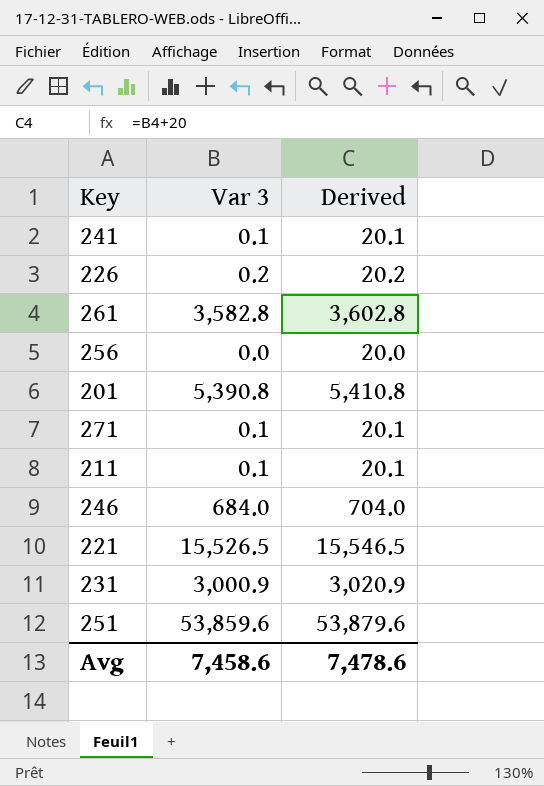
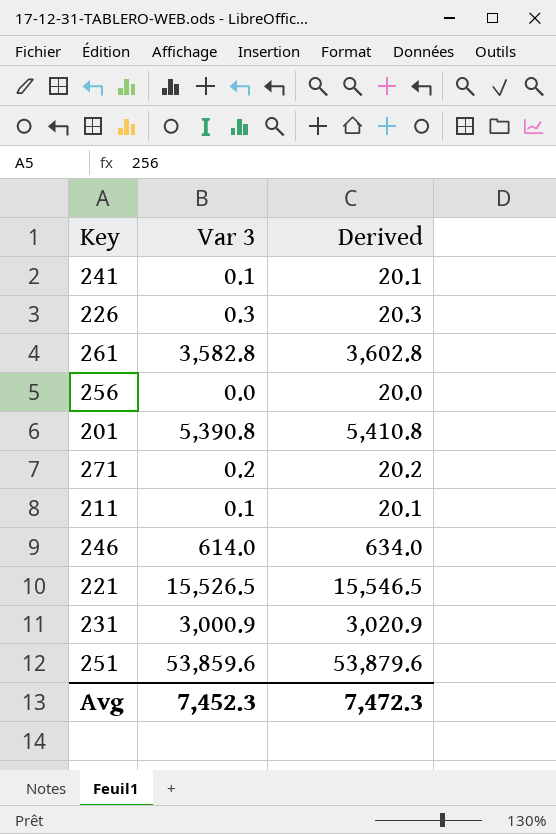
226 | Var 3: 0.2 -> 0.3
226 | Derived: 20.2 -> 20.3
271 | Var 3: 0.1 -> 0.2
271 | Derived: 20.1 -> 20.2
246 | Var 3: 684.0 -> 614.0
246 | Derived: 704.0 -> 634.0
Avg | Var 3: 7,458.6 -> 7,452.3
Avg | Derived: 7,478.6 -> 7,472.3

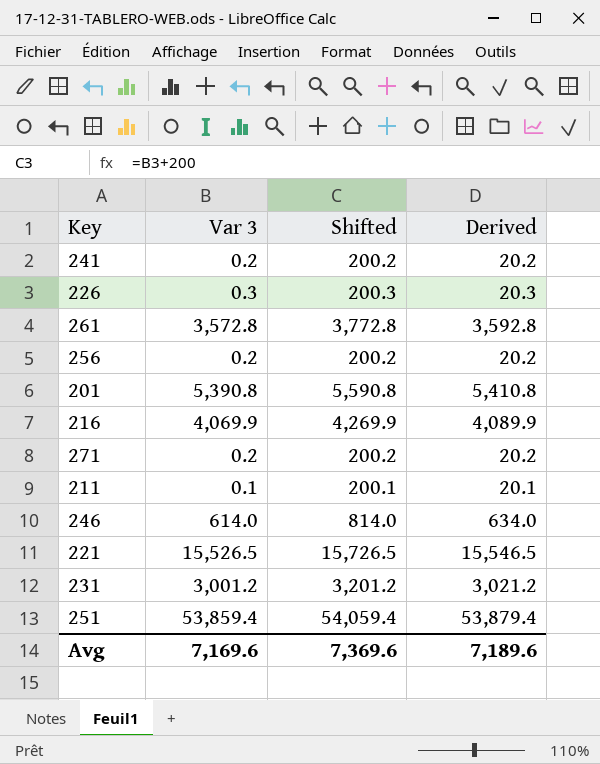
column Shifted | formula: none -> [Var 3] + 200
241 | Var 3: 0.1 -> 0.2
241 | Derived: 20.1 -> 20.2
261 | Var 3: 3,582.8 -> 3,572.8
261 | Derived: 3,602.8 -> 3,592.8
256 | Var 3: 0.0 -> 0.2
256 | Derived: 20.0 -> 20.2
row 216: none -> 4,069.9 | 4,269.9 | 4,089.9
231 | Var 3: 3,000.9 -> 3,001.2
231 | Derived: 3,020.9 -> 3,021.2
251 | Var 3: 53,859.6 -> 53,859.4
251 | Derived: 53,879.6 -> 53,879.4
Avg | Var 3: 7,452.3 -> 7,169.6
Avg | Derived: 7,472.3 -> 7,189.6

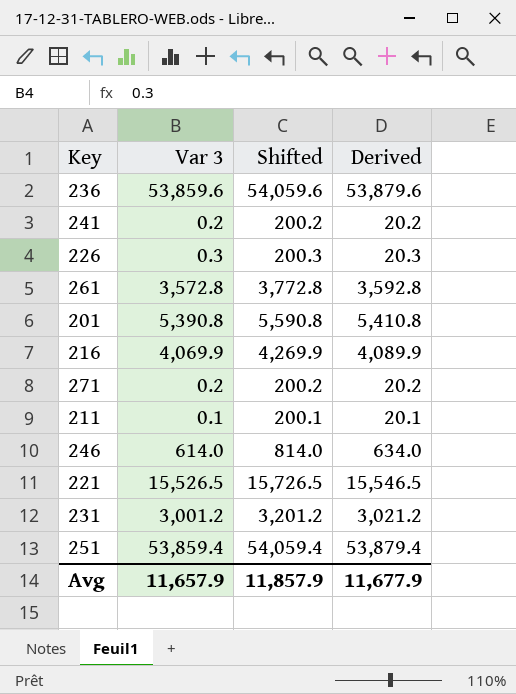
row 256: 0.2 | 200.2 | 20.2 -> none
row 236: none -> 53,859.6 | 54,059.6 | 53,879.6
Avg | Var 3: 7,169.6 -> 11,657.9
Avg | Shifted: 7,369.6 -> 11,857.9
Avg | Derived: 7,189.6 -> 11,677.9

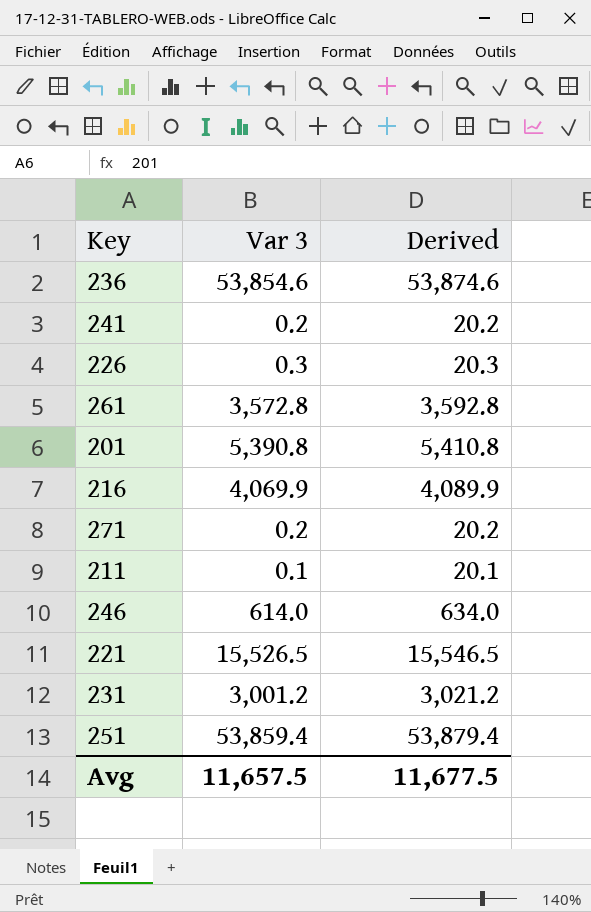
column Shifted | formula: [Var 3] + 200 -> none
236 | Var 3: 53,859.6 -> 53,854.6
236 | Derived: 53,879.6 -> 53,874.6
Avg | Var 3: 11,657.9 -> 11,657.5
Avg | Derived: 11,677.9 -> 11,677.5

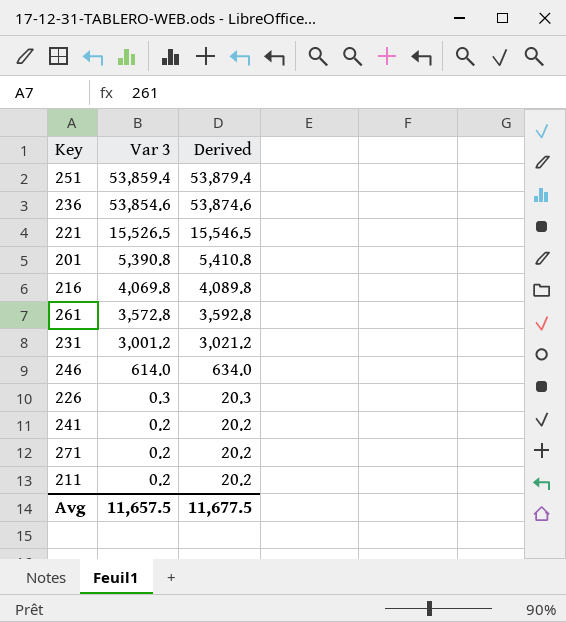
row order: none -> Var 3 descending
216 | Var 3: 4,069.9 -> 4,069.8
216 | Derived: 4,089.9 -> 4,089.8
211 | Var 3: 0.1 -> 0.2
211 | Derived: 20.1 -> 20.2

